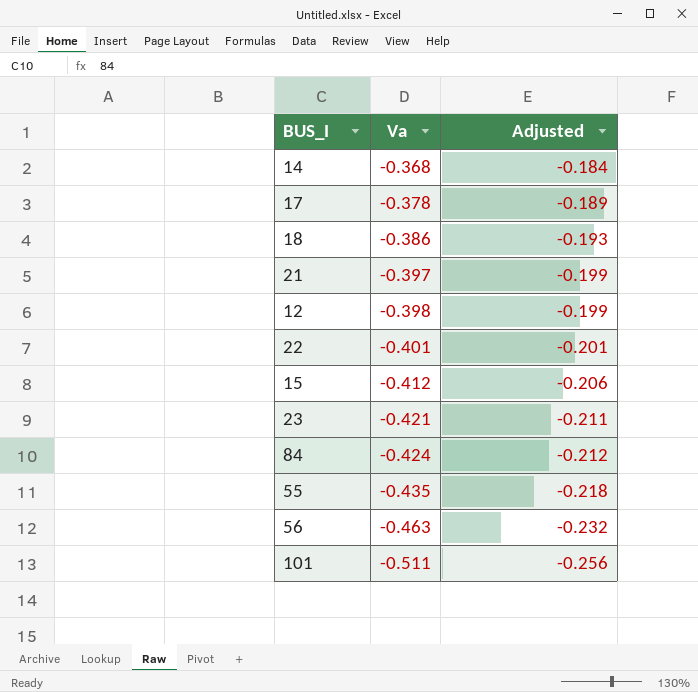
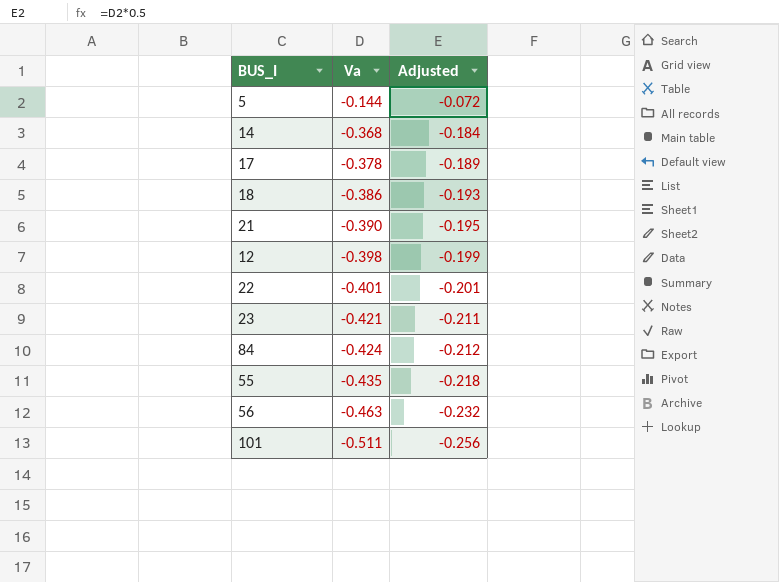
row 15: -0.412 | -0.206 -> none
row 5: none -> -0.144 | -0.072
21 | Va: -0.397 -> -0.390
21 | Adjusted: -0.199 -> -0.195

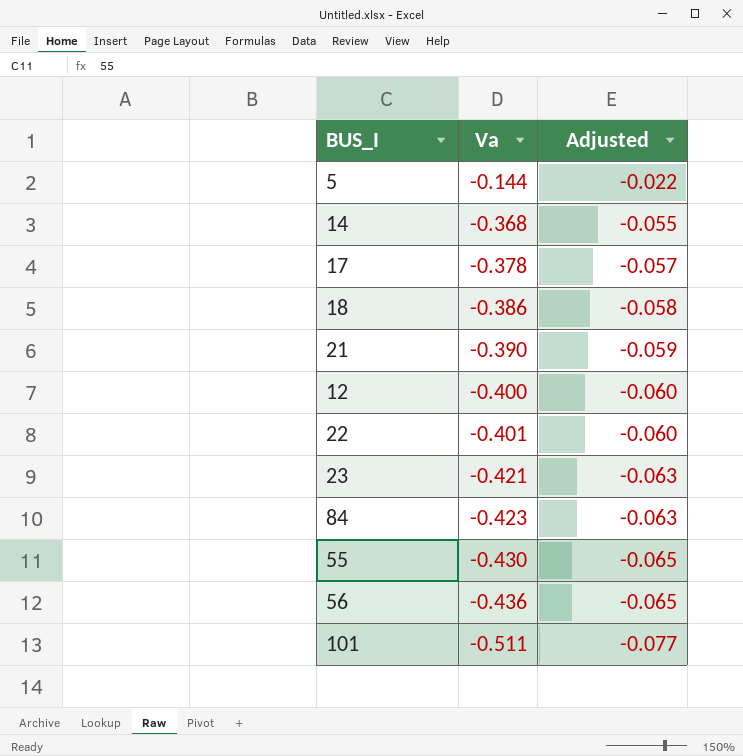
column Adjusted | formula: [Va] * 0.5 -> [Va] * 0.15
12 | Va: -0.398 -> -0.400
84 | Va: -0.424 -> -0.423
55 | Va: -0.435 -> -0.430
56 | Va: -0.463 -> -0.436

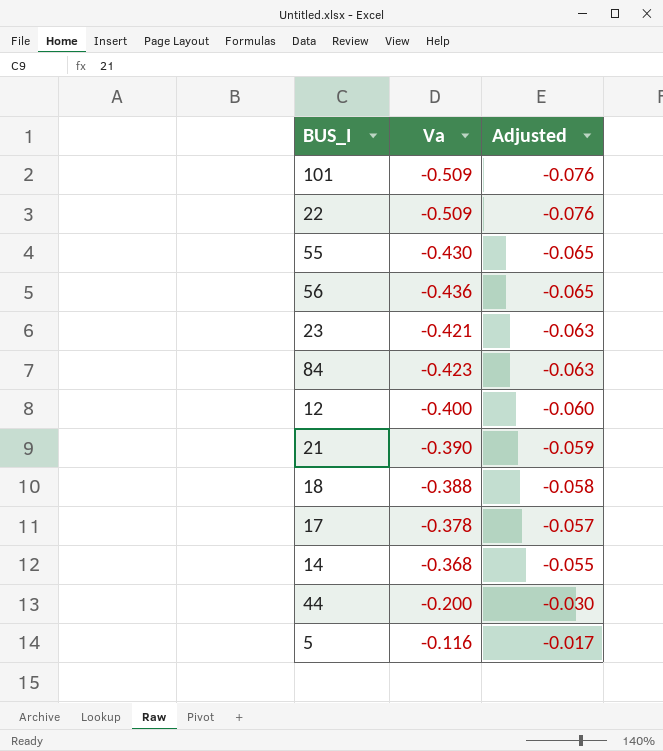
row order: Va descending -> Adjusted ascending
101 | Va: -0.511 -> -0.509
101 | Adjusted: -0.077 -> -0.076
22 | Va: -0.401 -> -0.509
22 | Adjusted: -0.060 -> -0.076
18 | Va: -0.386 -> -0.388
row 44: none -> -0.200 | -0.030
5 | Va: -0.144 -> -0.116
5 | Adjusted: -0.022 -> -0.017

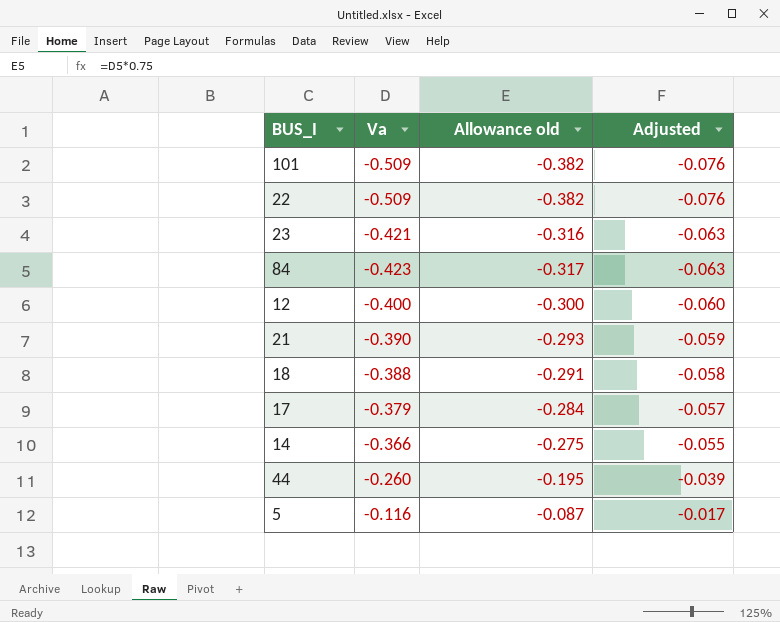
column Allowance old | formula: none -> [Va] * 0.75
row 55: -0.430 | -0.065 -> none
row 56: -0.436 | -0.065 -> none
17 | Va: -0.378 -> -0.379
14 | Va: -0.368 -> -0.366
44 | Va: -0.200 -> -0.260
44 | Adjusted: -0.030 -> -0.039

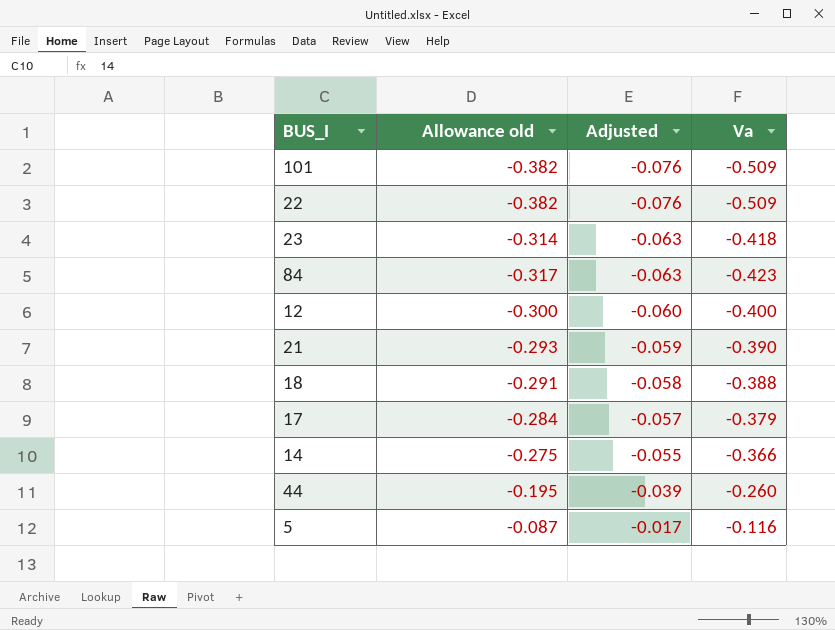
column Va | position: 2 -> 4
23 | Allowance old: -0.316 -> -0.314
23 | Va: -0.421 -> -0.418

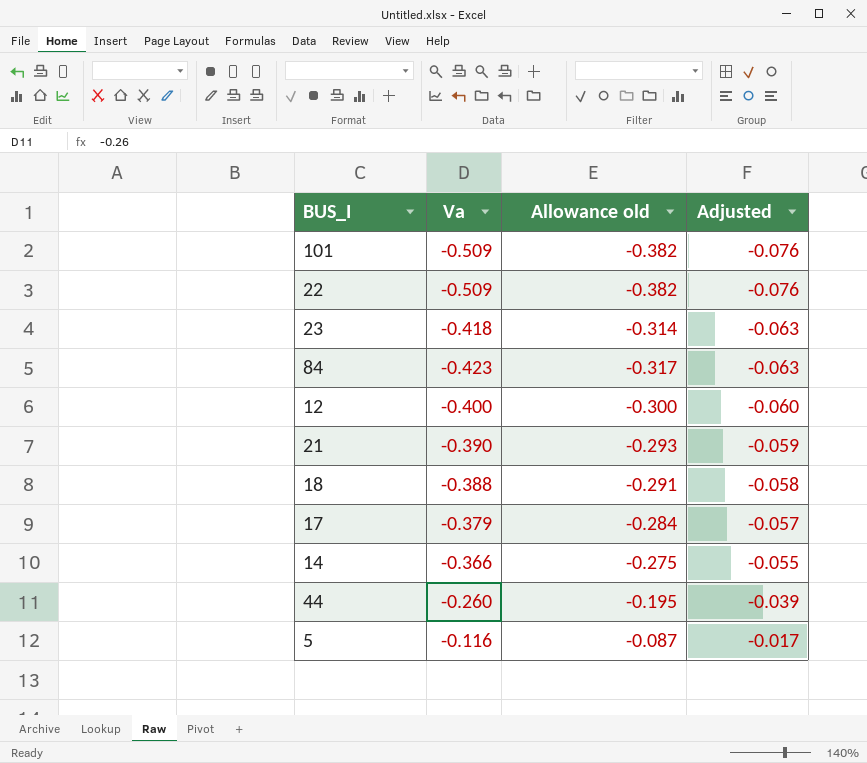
column Va | position: 4 -> 2

